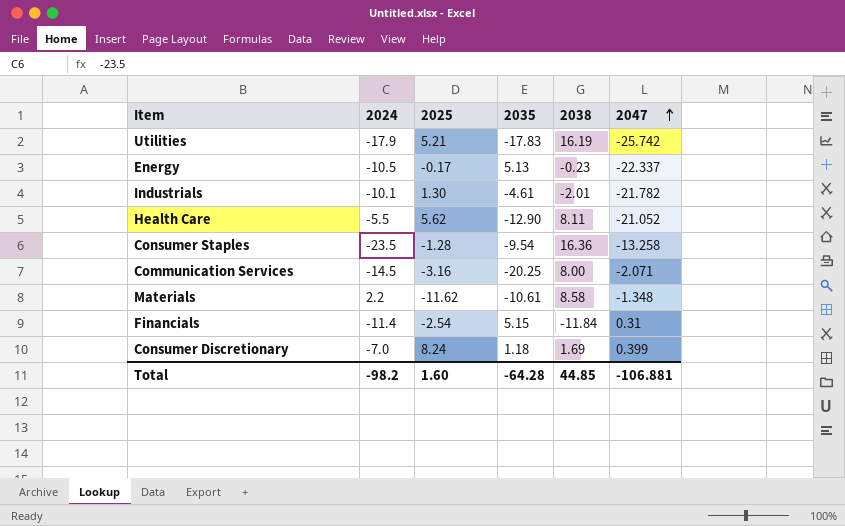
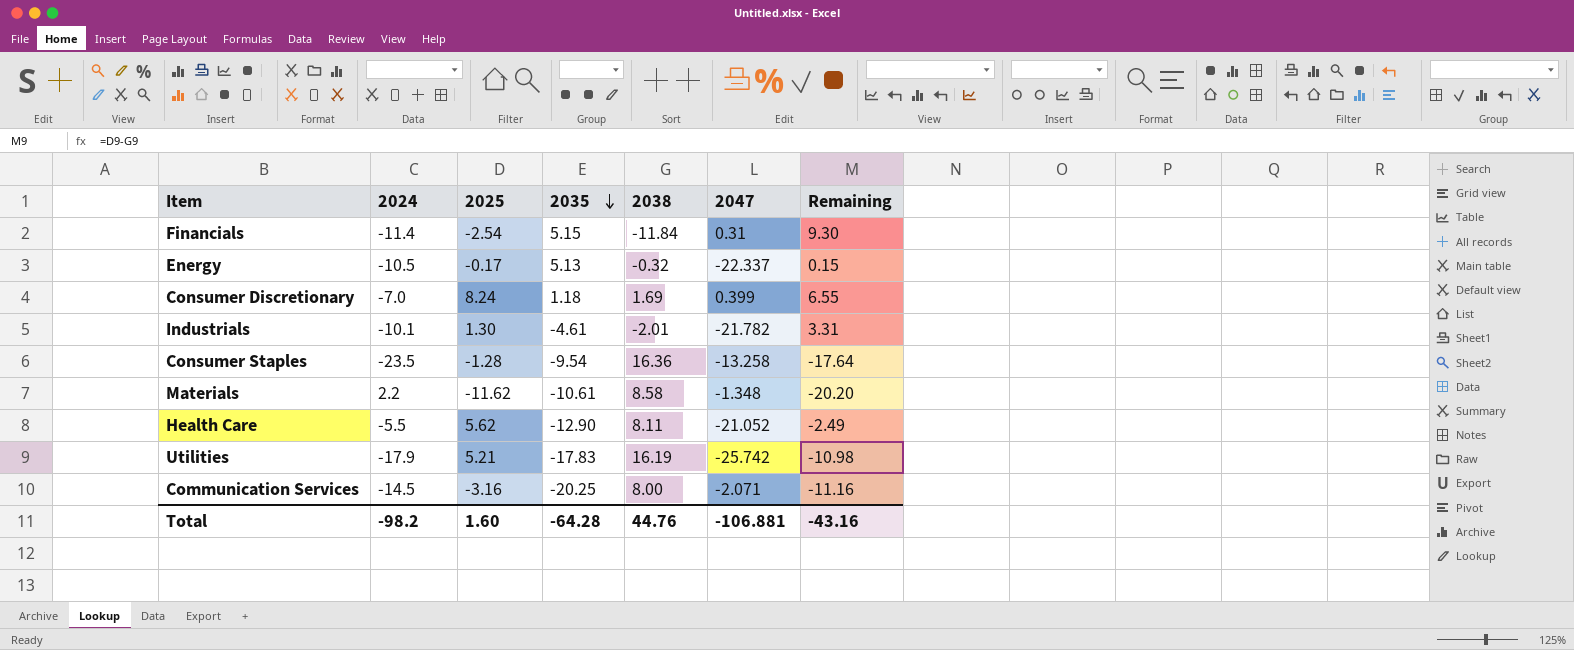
row order: 2047 ascending -> 2035 descending
column Remaining | formula: none -> [2025] - [2038]
Energy | 2038: -0.23 -> -0.32
Total | 2038: 44.85 -> 44.76

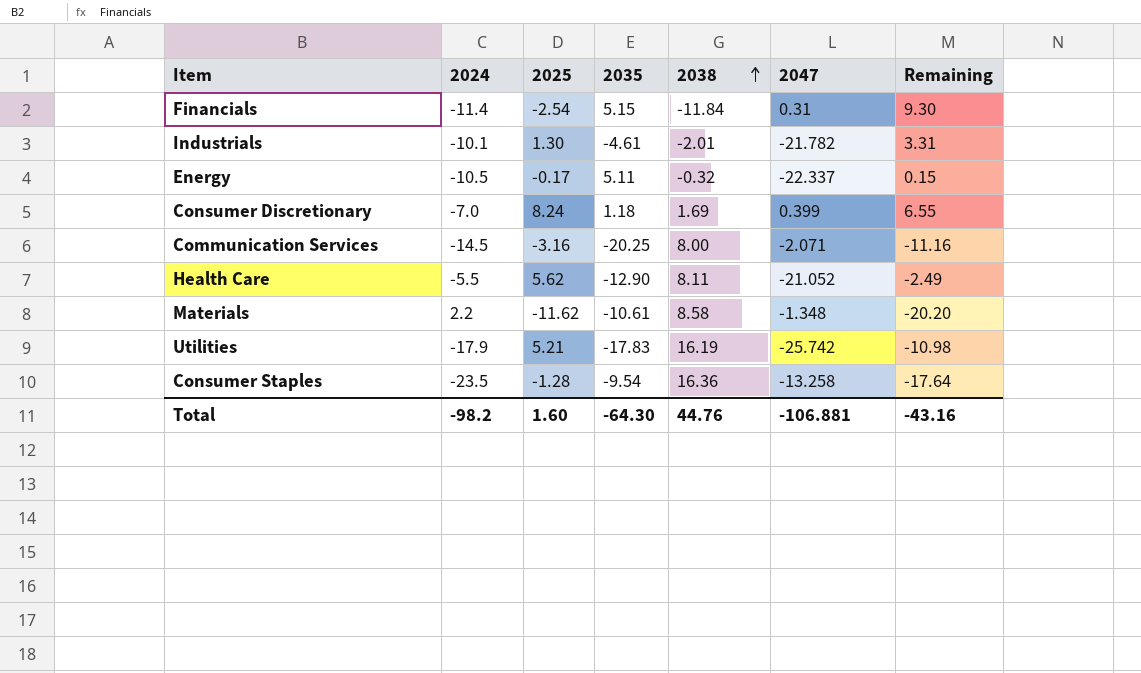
row order: 2035 descending -> 2038 ascending
Energy | 2035: 5.13 -> 5.11
Total | 2035: -64.28 -> -64.30

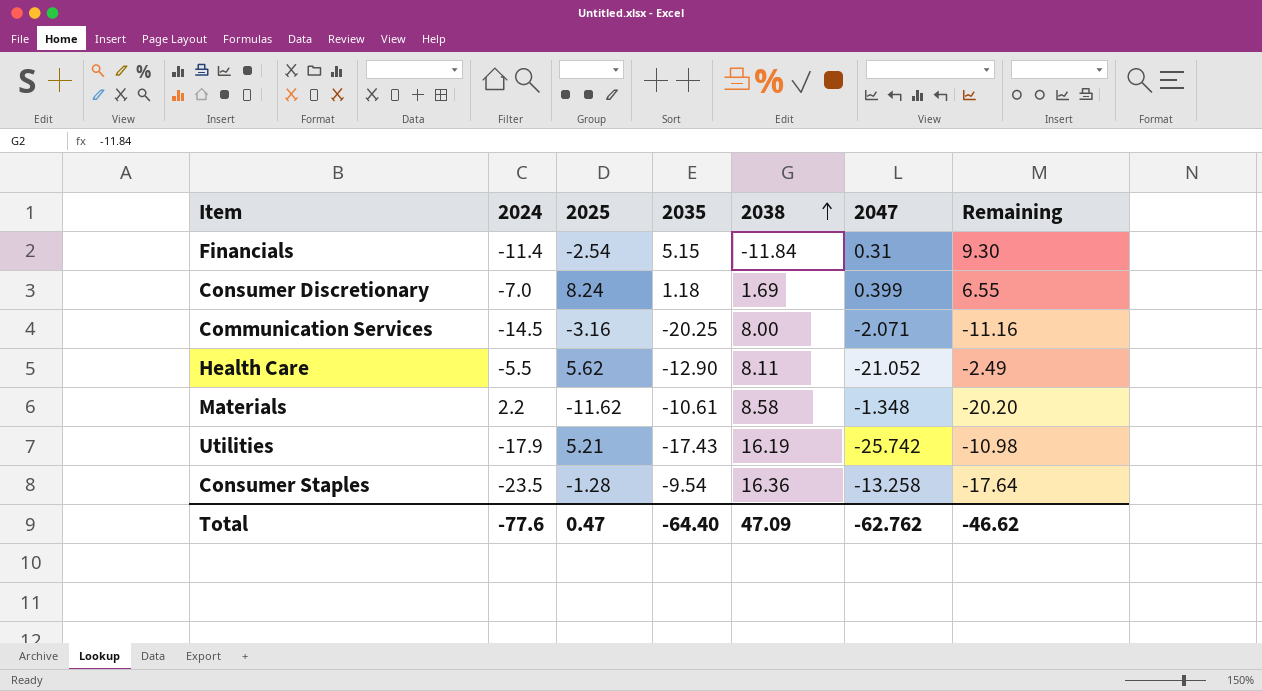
row Industrials: -10.1 | 1.30 | -4.61 | -2.01 | -21.782 | 3.31 -> none
row Energy: -10.5 | -0.17 | 5.11 | -0.32 | -22.337 | 0.15 -> none
Utilities | 2035: -17.83 -> -17.43
Total | 2024: -98.2 -> -77.6
Total | 2025: 1.60 -> 0.47
Total | 2035: -64.30 -> -64.40
Total | 2038: 44.76 -> 47.09
Total | 2047: -106.881 -> -62.762
Total | Remaining: -43.16 -> -46.62

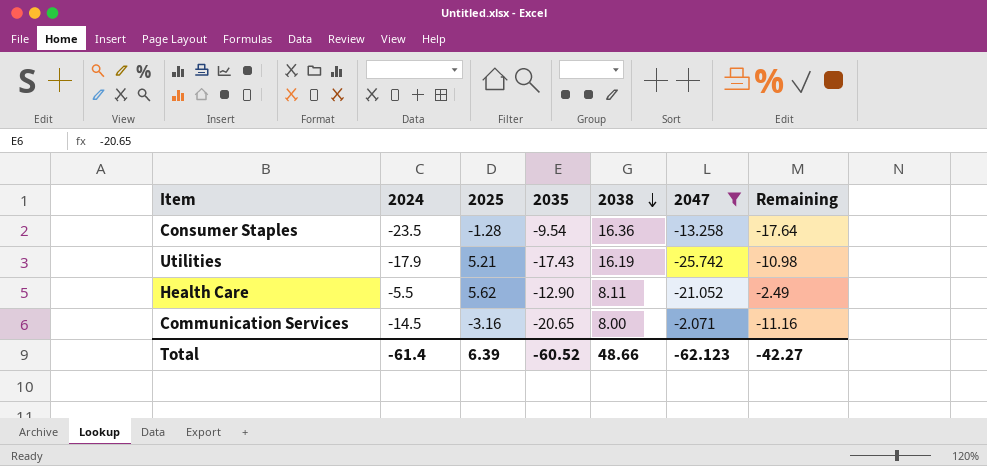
filter: none -> 2047 <= -2.071
row order: 2038 ascending -> 2038 descending
Communication Services | 2035: -20.25 -> -20.65
Total | 2024: -77.6 -> -61.4
Total | 2025: 0.47 -> 6.39
Total | 2035: -64.40 -> -60.52
Total | 2038: 47.09 -> 48.66
Total | 2047: -62.762 -> -62.123
Total | Remaining: -46.62 -> -42.27

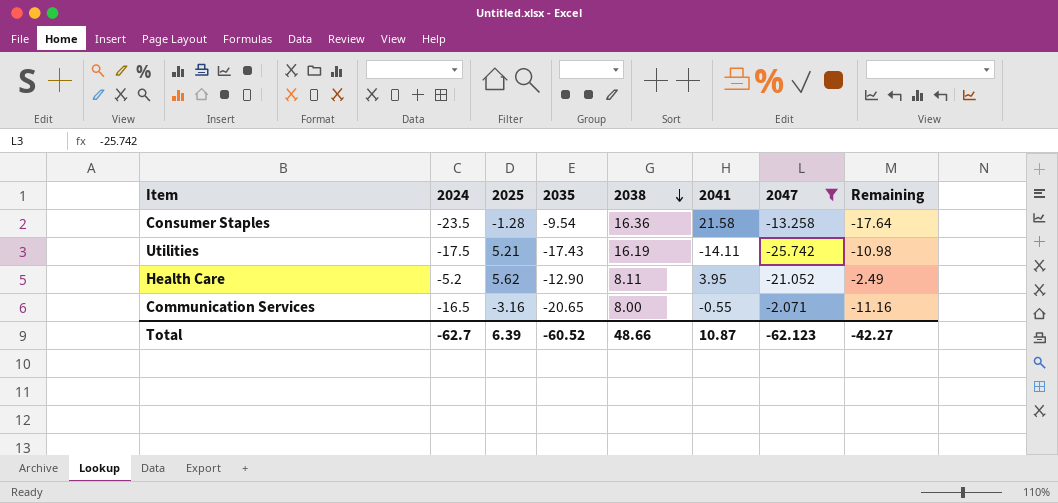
column 2041 | position: none -> 6
Utilities | 2024: -17.9 -> -17.5
Health Care | 2024: -5.5 -> -5.2
Communication Services | 2024: -14.5 -> -16.5
Total | 2024: -61.4 -> -62.7

